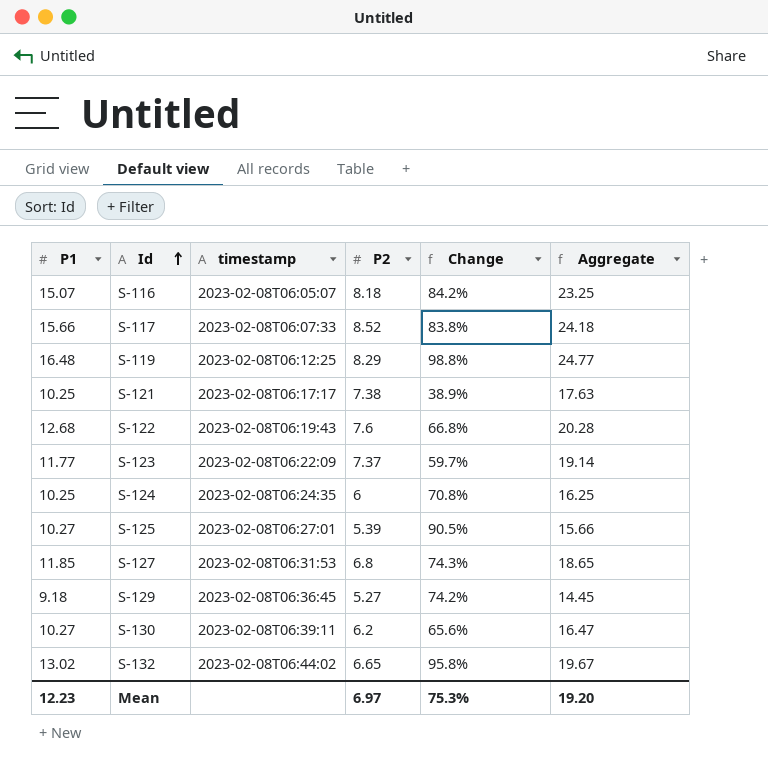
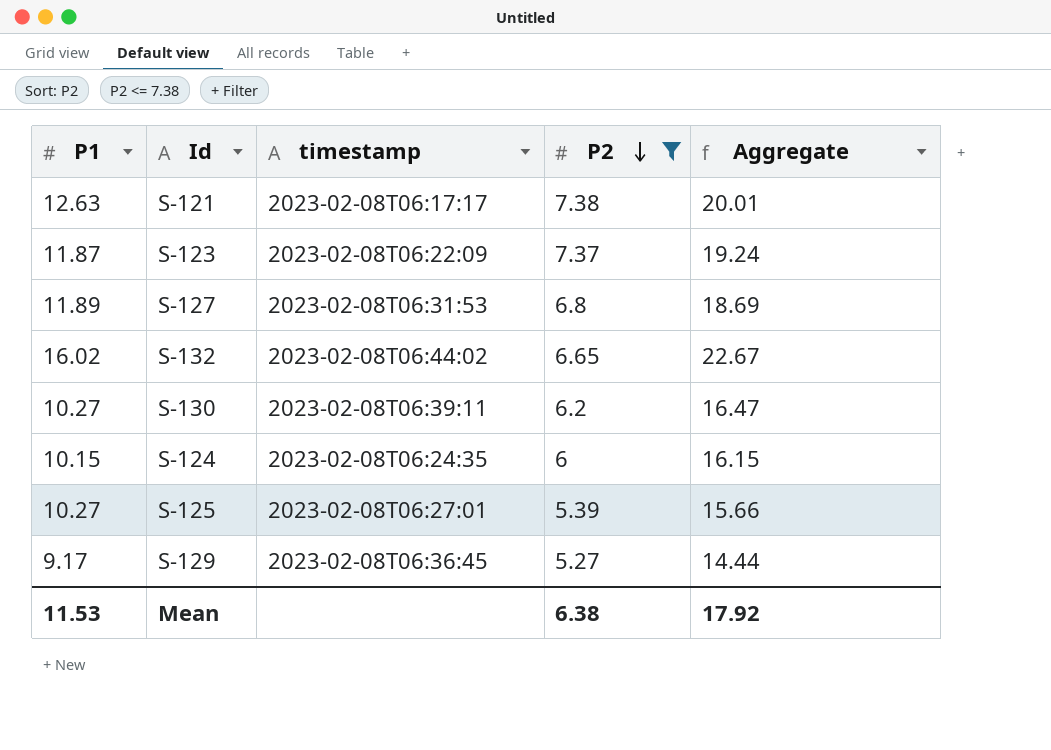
filter: none -> P2 <= 7.38
row order: Id ascending -> P2 descending
column Change | formula: ([P1] - [P2]) / [P2] -> none
S-121 | P1: 10.25 -> 12.63
S-121 | Aggregate: 17.63 -> 20.01
S-123 | P1: 11.77 -> 11.87
S-123 | Aggregate: 19.14 -> 19.24
S-127 | P1: 11.85 -> 11.89
S-127 | Aggregate: 18.65 -> 18.69
S-132 | P1: 13.02 -> 16.02
S-132 | Aggregate: 19.67 -> 22.67
S-124 | P1: 10.25 -> 10.15
S-124 | Aggregate: 16.25 -> 16.15
S-129 | P1: 9.18 -> 9.17
S-129 | Aggregate: 14.45 -> 14.44
Mean | P1: 12.23 -> 11.53
Mean | P2: 6.97 -> 6.38
Mean | Aggregate: 19.20 -> 17.92

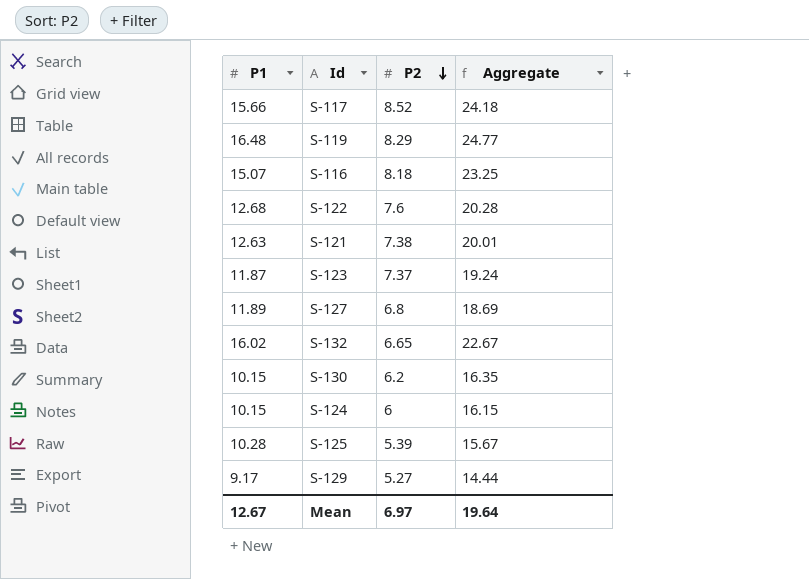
filter: P2 <= 7.38 -> none
column timestamp | position: 3 -> none
S-130 | P1: 10.27 -> 10.15
S-130 | Aggregate: 16.47 -> 16.35
S-125 | P1: 10.27 -> 10.28
S-125 | Aggregate: 15.66 -> 15.67
Mean | P1: 11.53 -> 12.67
Mean | P2: 6.38 -> 6.97
Mean | Aggregate: 17.92 -> 19.64

